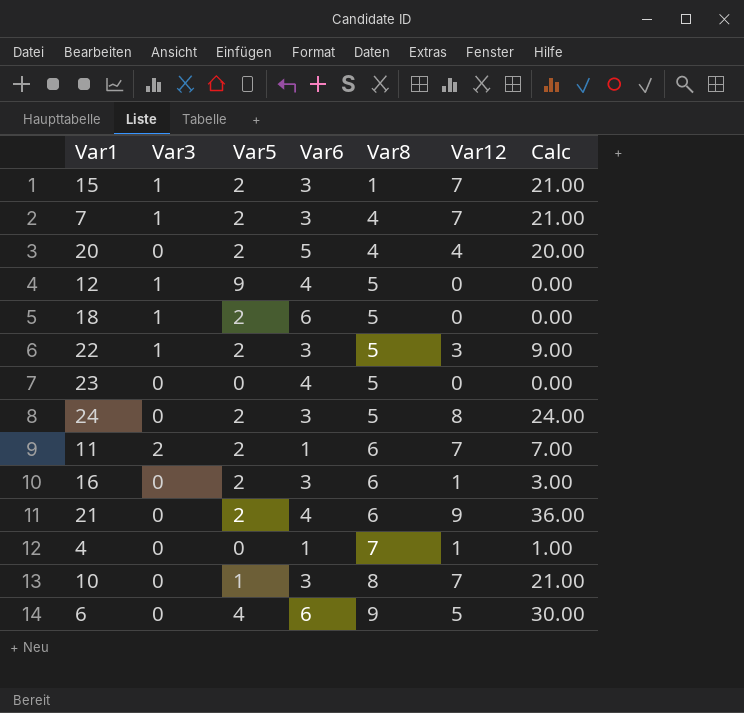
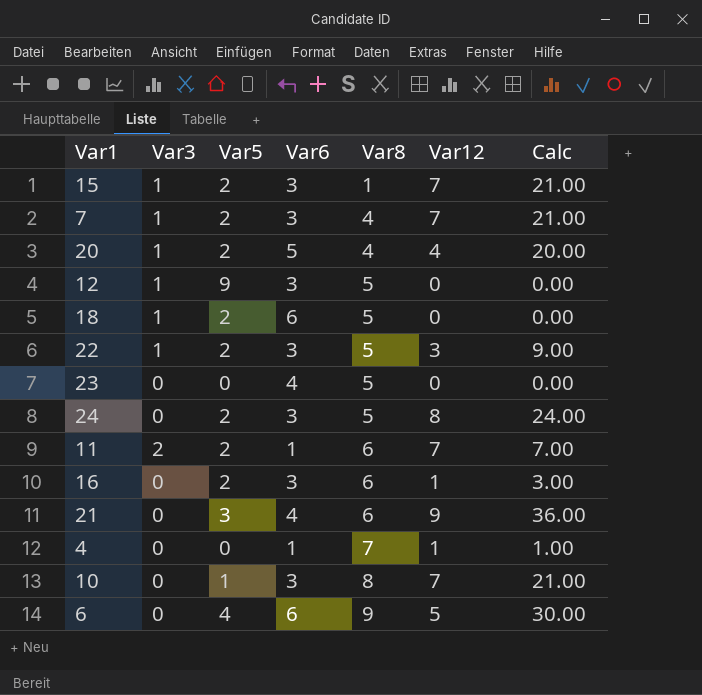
20 | Var3: 0 -> 1
12 | Var6: 4 -> 3
21 | Var5: 2 -> 3

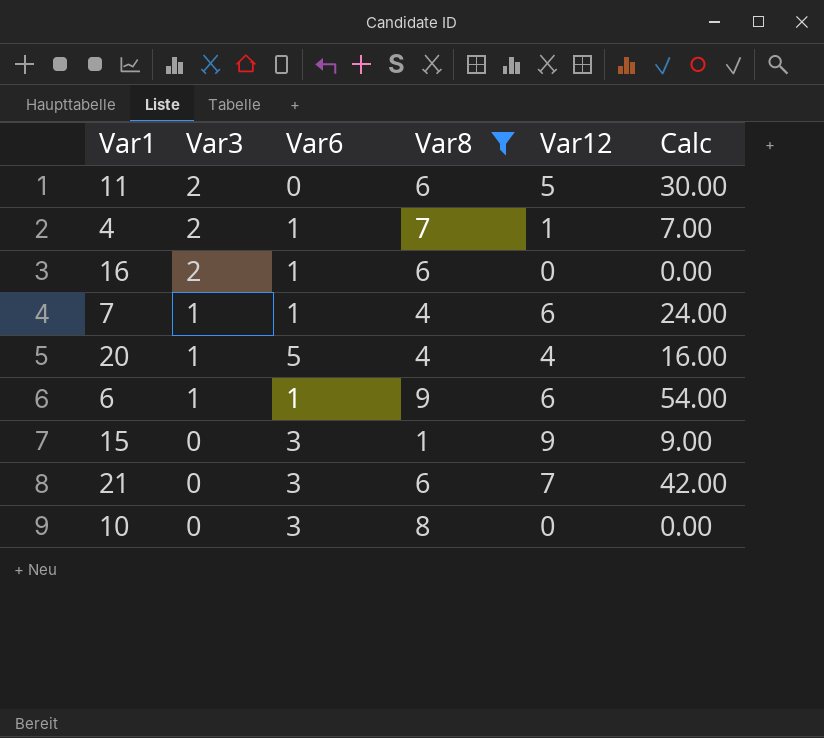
filter: none -> Var8 != 5
row order: Var8 ascending -> Var3 descending
column Var5 | position: 3 -> none
column Calc | formula: [Var6] * [Var12] -> [Var8] * [Var12]
11 | Var6: 1 -> 0
11 | Var12: 7 -> 5
4 | Var3: 0 -> 2
16 | Var3: 0 -> 2
16 | Var6: 3 -> 1
16 | Var12: 1 -> 0
7 | Var6: 3 -> 1
7 | Var12: 7 -> 6
6 | Var3: 0 -> 1
6 | Var6: 6 -> 1
6 | Var12: 5 -> 6
15 | Var3: 1 -> 0
15 | Var12: 7 -> 9
21 | Var6: 4 -> 3
21 | Var12: 9 -> 7
10 | Var12: 7 -> 0

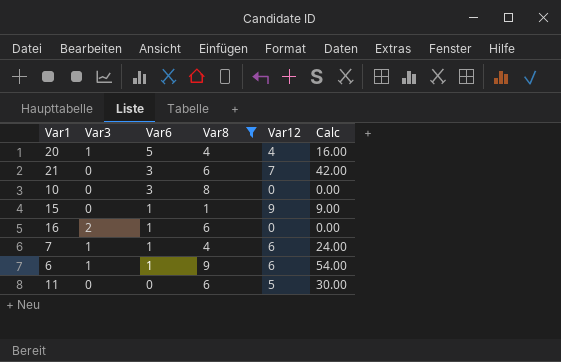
row order: Var3 descending -> Var6 descending
row 4: 2 | 1 | 7 | 1 | 7.00 -> none
15 | Var6: 3 -> 1
11 | Var3: 2 -> 0

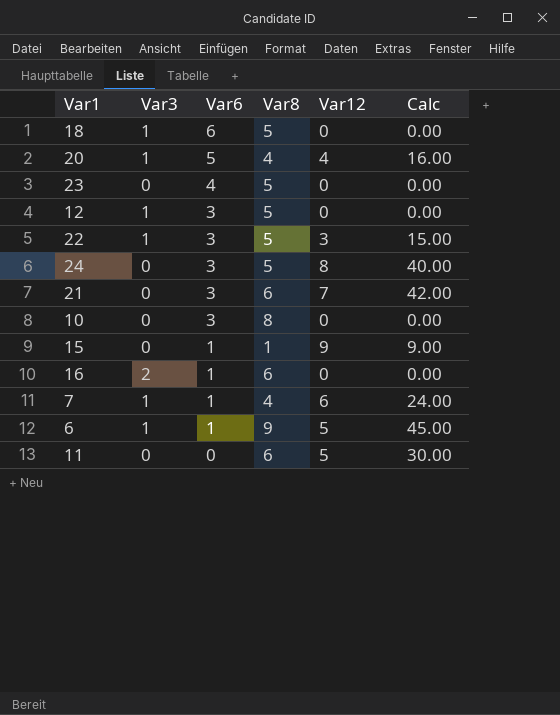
filter: Var8 != 5 -> none
6 | Var12: 6 -> 5
6 | Calc: 54.00 -> 45.00

